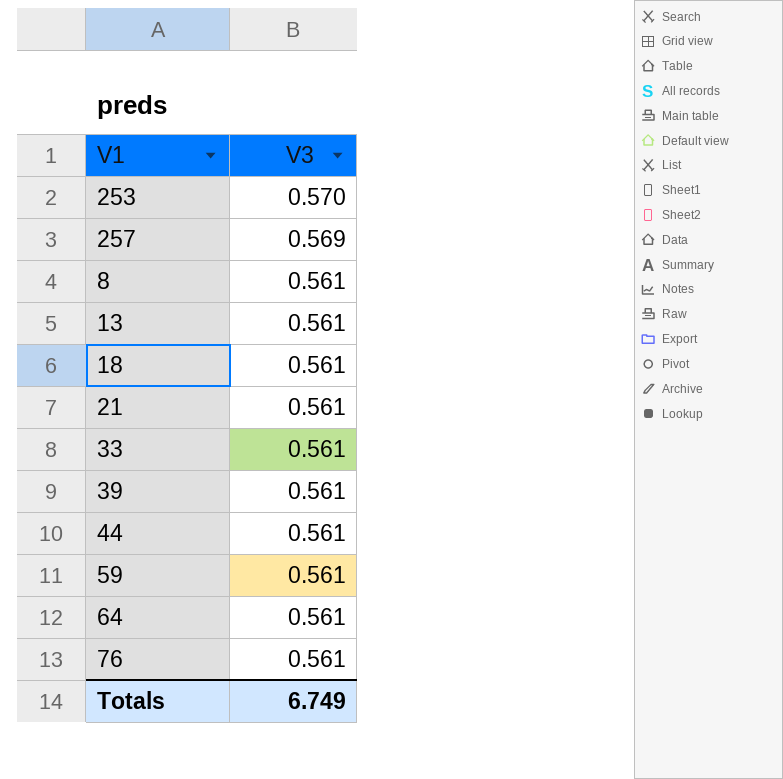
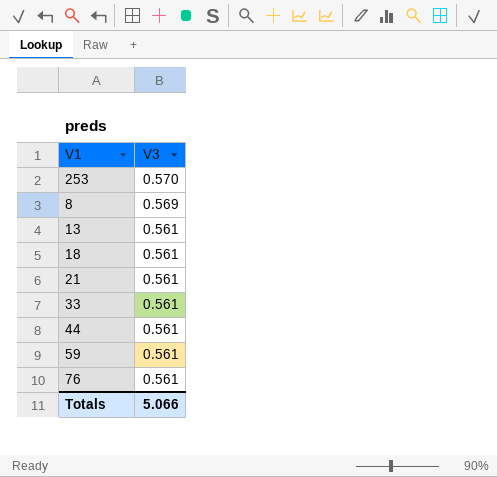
row 257: 0.569 -> none
row 39: 0.561 -> none
row 64: 0.561 -> none
8 | V3: 0.561 -> 0.569
Totals | V3: 6.749 -> 5.066

